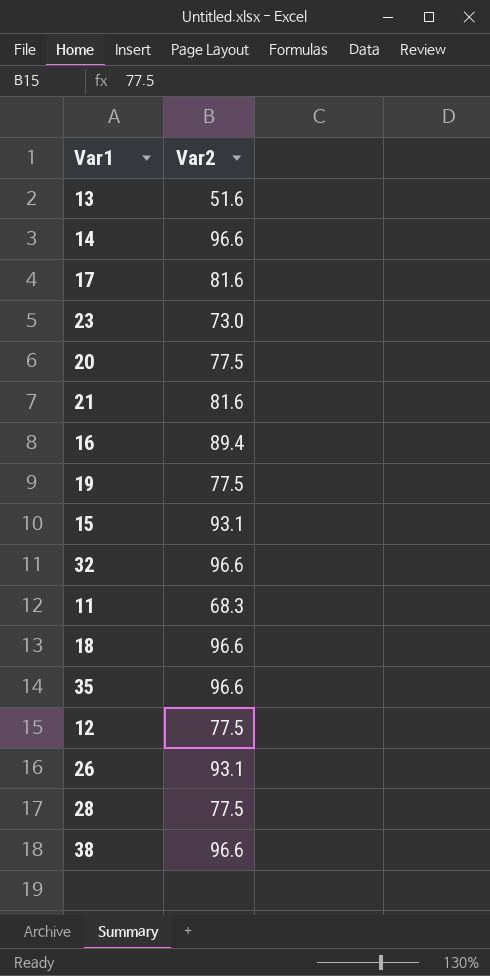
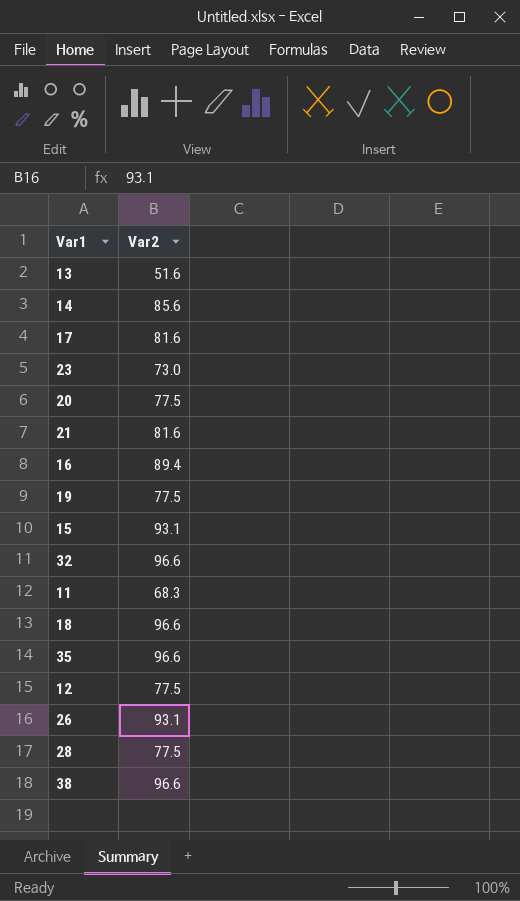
14 | Var2: 96.6 -> 85.6

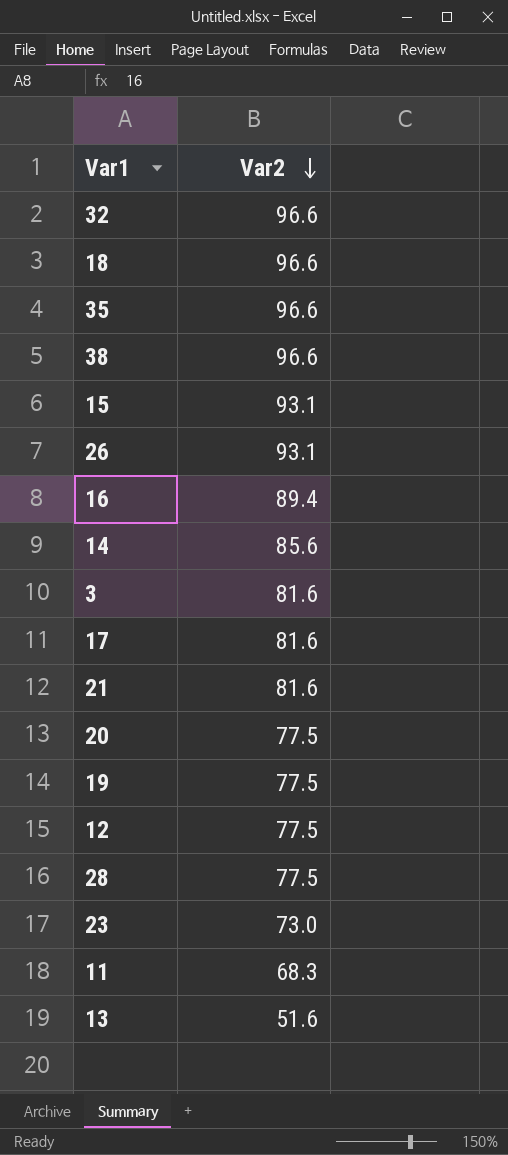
row order: none -> Var2 descending
row 3: none -> 81.6

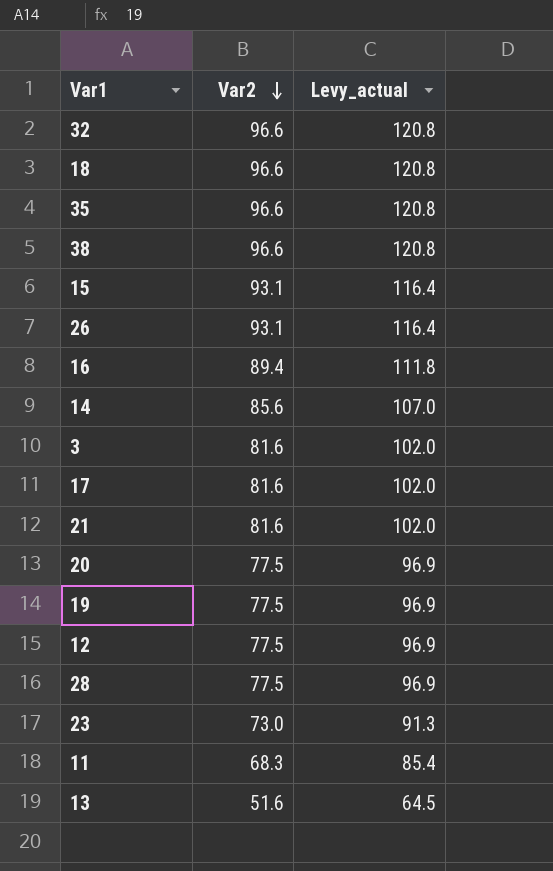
column Levy_actual | formula: none -> [Var2] * 1.25

